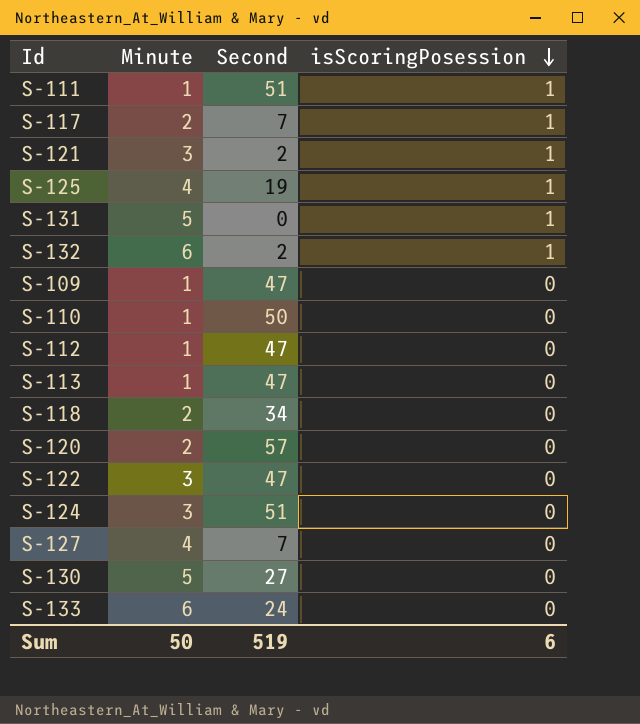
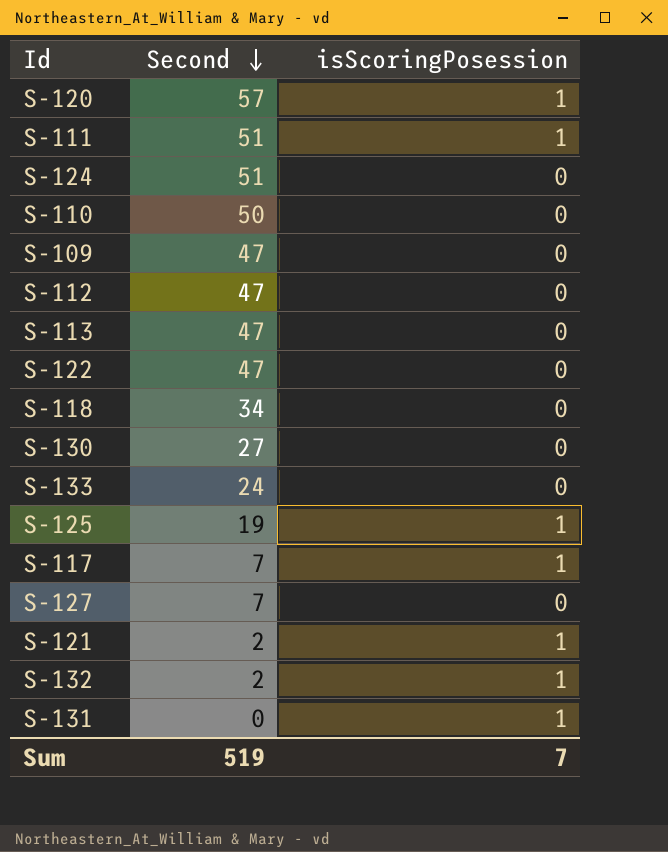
row order: isScoringPosession descending -> Second descending
column Minute | position: 2 -> none
S-120 | isScoringPosession: 0 -> 1
Sum | isScoringPosession: 6 -> 7

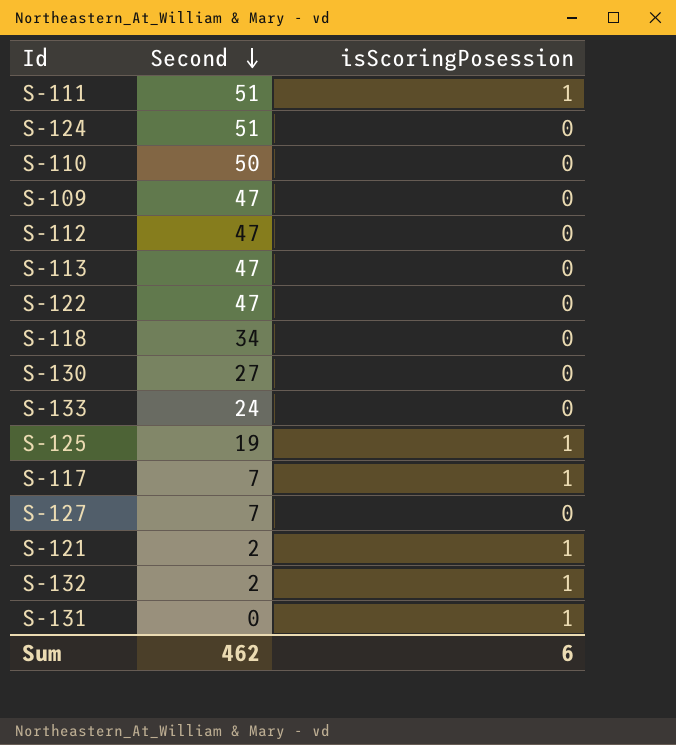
row S-120: 57 | 1 -> none
Sum | Second: 519 -> 462
Sum | isScoringPosession: 7 -> 6

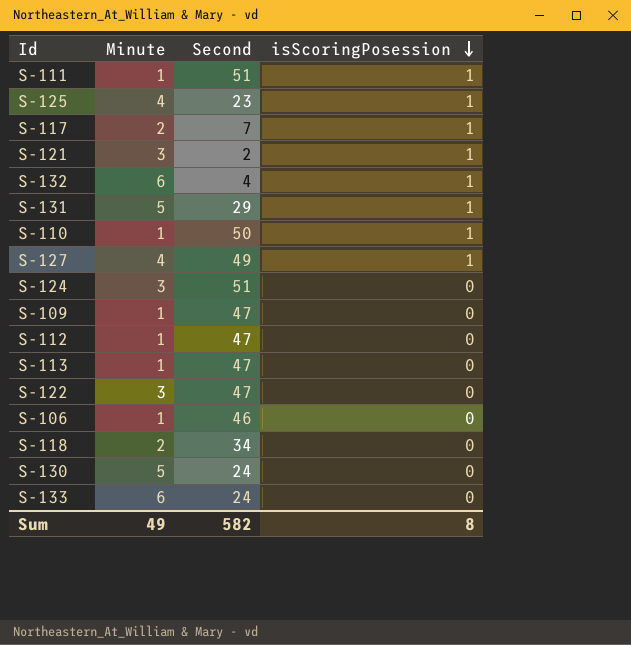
row order: Second descending -> isScoringPosession descending
column Minute | position: none -> 2
S-125 | Second: 19 -> 23
S-132 | Second: 2 -> 4
S-131 | Second: 0 -> 29
S-110 | isScoringPosession: 0 -> 1
S-127 | Second: 7 -> 49
S-127 | isScoringPosession: 0 -> 1
row S-106: none -> 1 | 46 | 0
S-130 | Second: 27 -> 24
Sum | Second: 462 -> 582
Sum | isScoringPosession: 6 -> 8

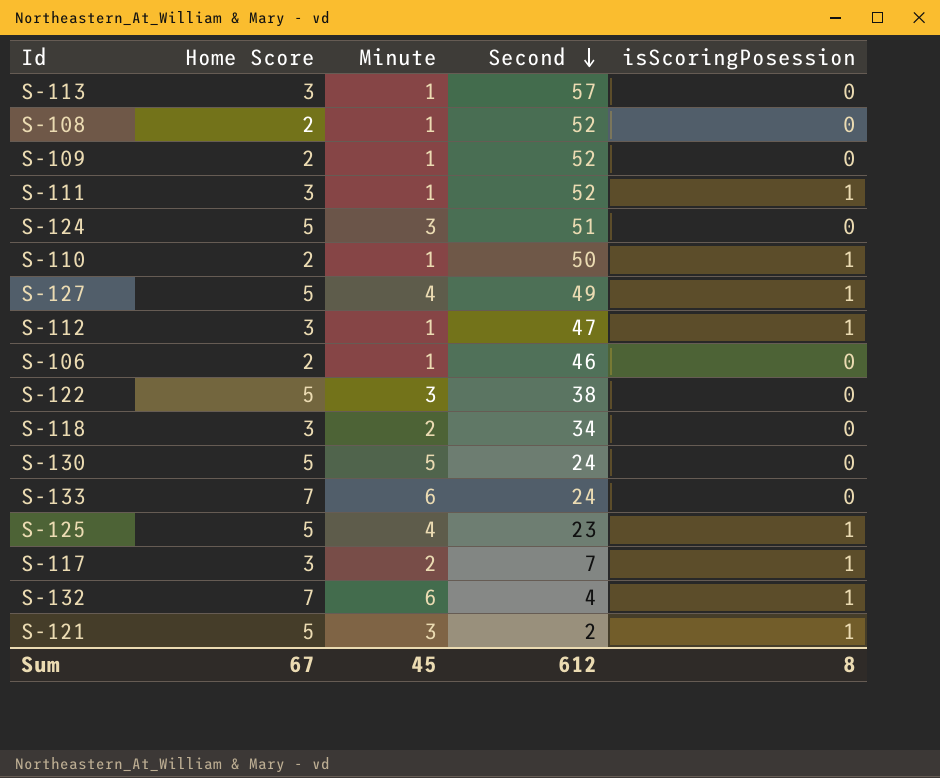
row order: isScoringPosession descending -> Second descending
column Home Score | position: none -> 2
row S-131: 5 | 29 | 1 -> none
S-113 | Second: 47 -> 57
row S-108: none -> 2 | 1 | 52 | 0
S-109 | Second: 47 -> 52
S-111 | Second: 51 -> 52
S-112 | isScoringPosession: 0 -> 1
S-122 | Second: 47 -> 38
Sum | Minute: 49 -> 45
Sum | Second: 582 -> 612

